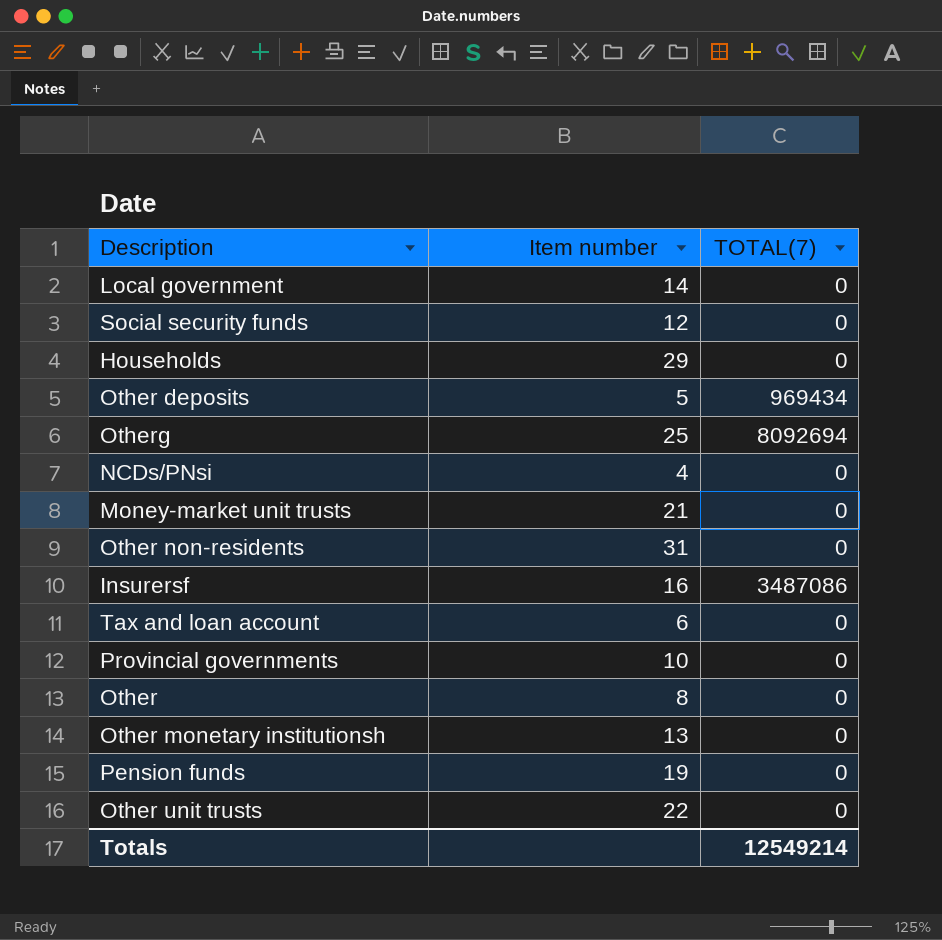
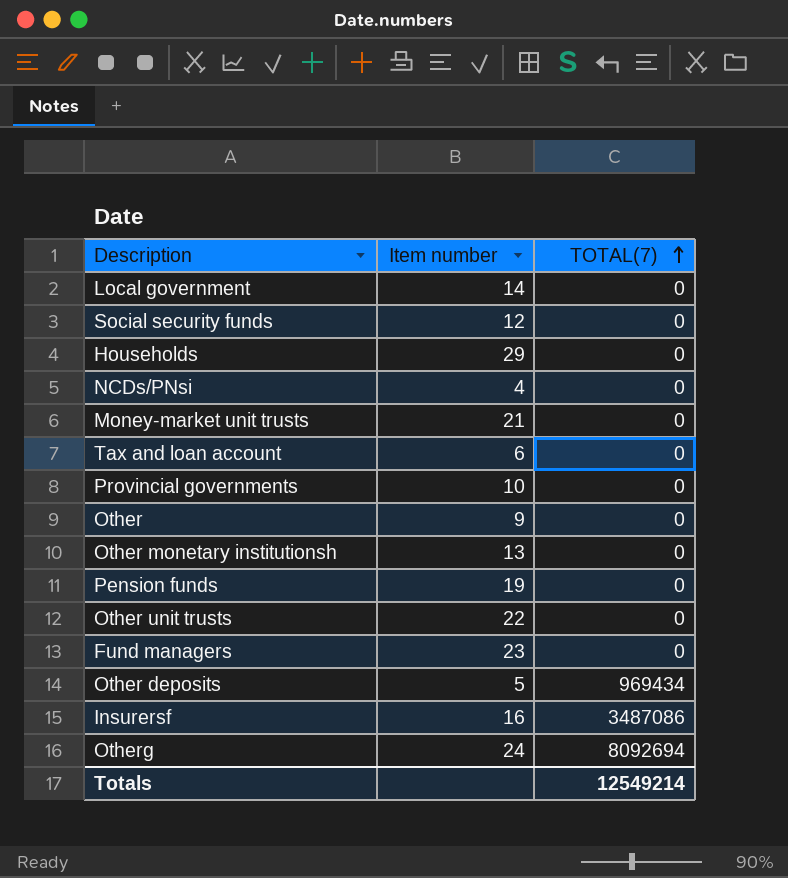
row order: none -> TOTAL(7) ascending
row Other non-residents: 31 | 0 -> none
Other | Item number: 8 -> 9
row Fund managers: none -> 23 | 0
Otherg | Item number: 25 -> 24

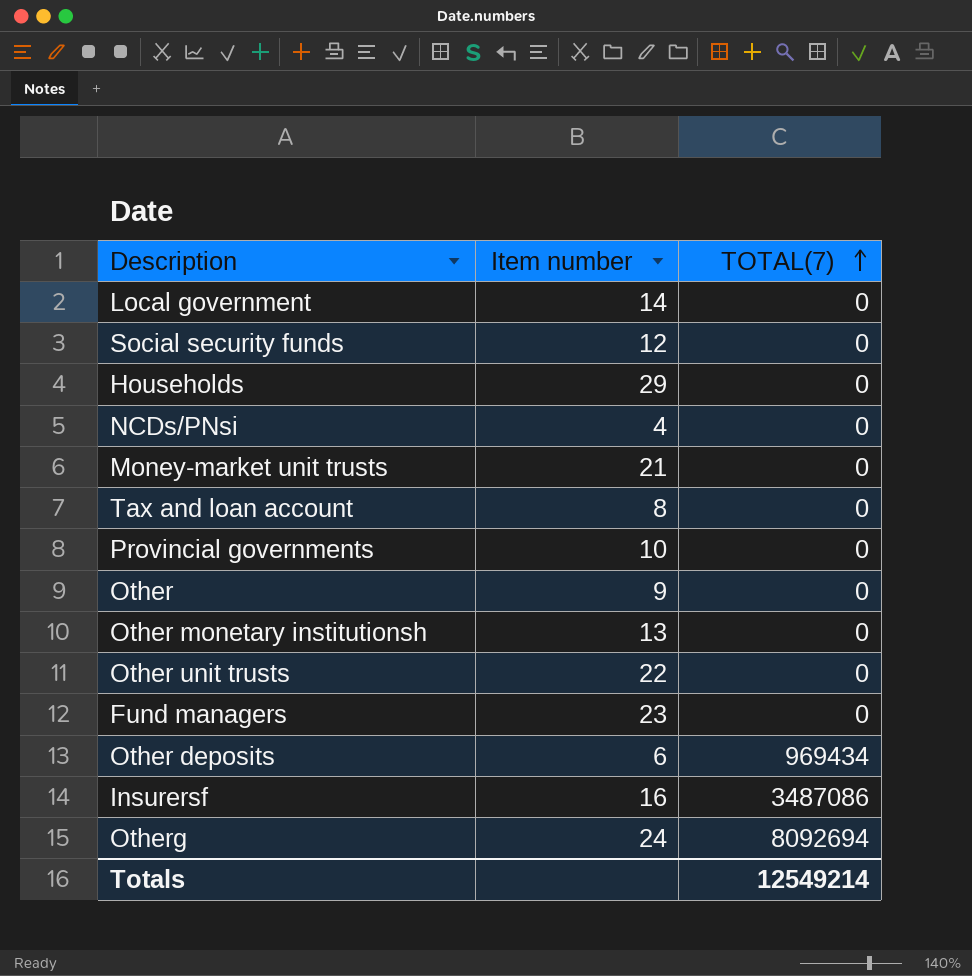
row Pension funds: 19 | 0 -> none
Tax and loan account | Item number: 6 -> 8
Other deposits | Item number: 5 -> 6

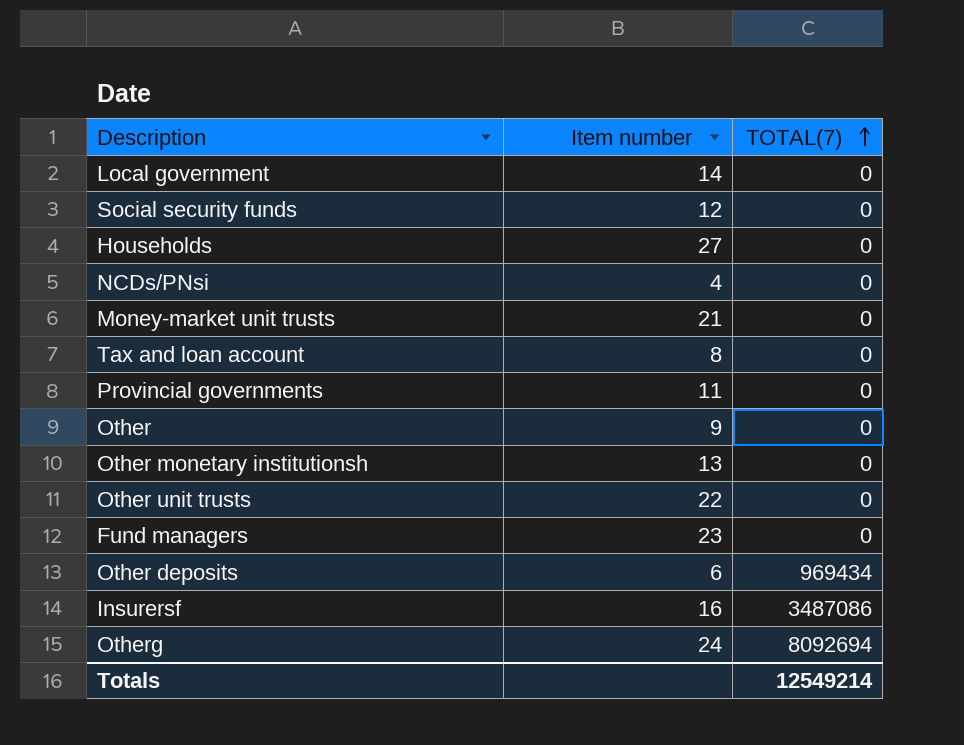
Households | Item number: 29 -> 27
Provincial governments | Item number: 10 -> 11

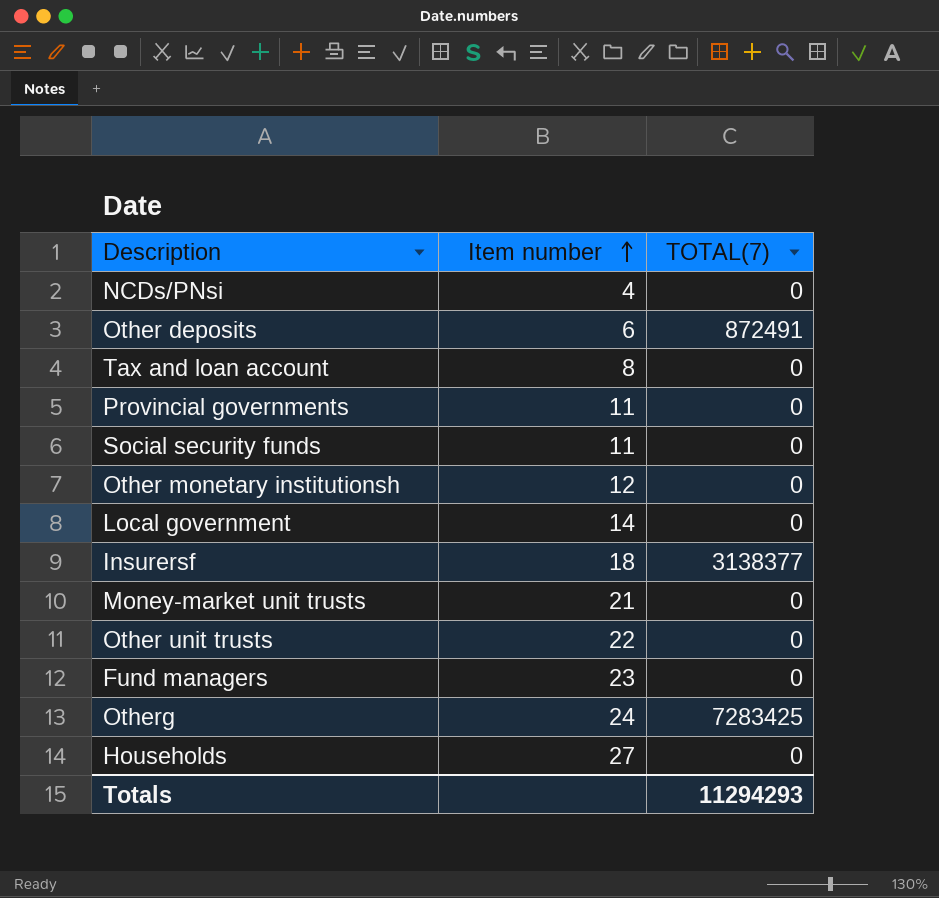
row order: TOTAL(7) ascending -> Item number ascending
row Other: 9 | 0 -> none
Other deposits | TOTAL(7): 969434 -> 872491
Social security funds | Item number: 12 -> 11
Other monetary institutionsh | Item number: 13 -> 12
Insurersf | Item number: 16 -> 18
Insurersf | TOTAL(7): 3487086 -> 3138377
Otherg | TOTAL(7): 8092694 -> 7283425
Totals | TOTAL(7): 12549214 -> 11294293

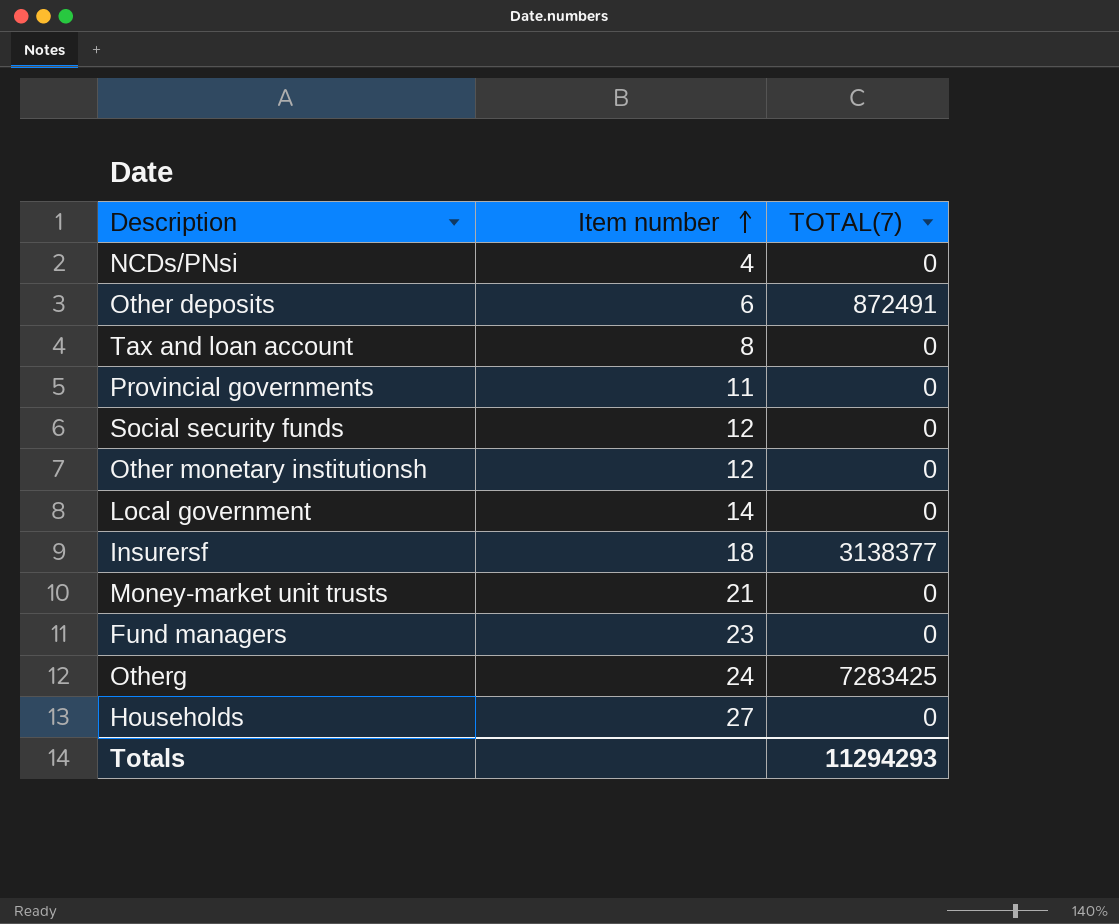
row Other unit trusts: 22 | 0 -> none
Social security funds | Item number: 11 -> 12

